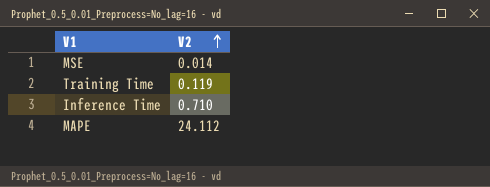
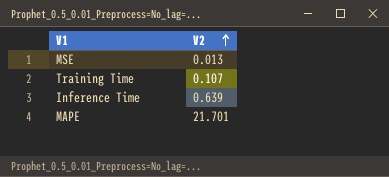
MSE | V2: 0.014 -> 0.013
Training Time | V2: 0.119 -> 0.107
Inference Time | V2: 0.710 -> 0.639
MAPE | V2: 24.112 -> 21.701

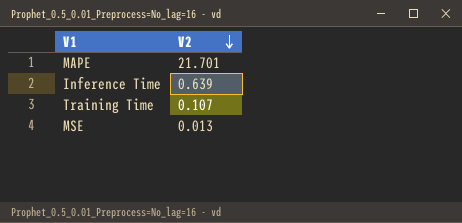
row order: V2 ascending -> V2 descending

